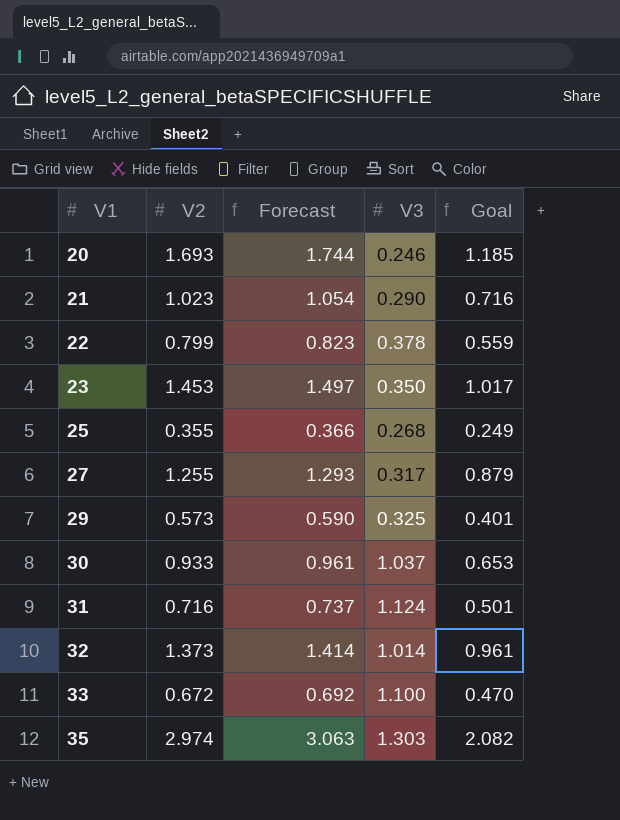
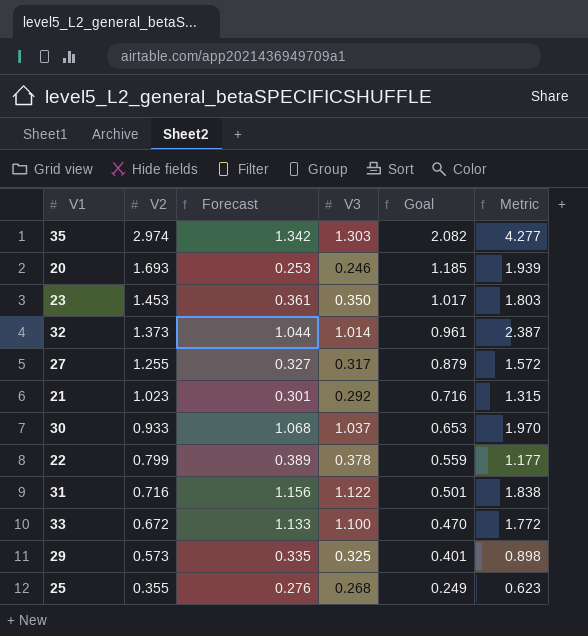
row order: V1 ascending -> V2 descending
column Forecast | formula: [V2] * 1.03 -> [V3] * 1.03
column Metric | formula: none -> [V2] + [V3]
21 | V3: 0.290 -> 0.292
31 | V3: 1.124 -> 1.122

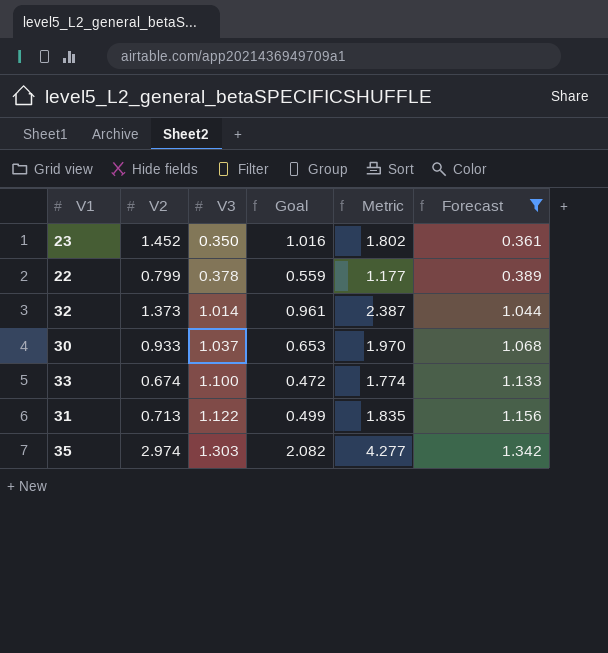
filter: none -> Forecast >= 0.361
row order: V2 descending -> V3 ascending
column Forecast | position: 3 -> 6
23 | V2: 1.453 -> 1.452
23 | Goal: 1.017 -> 1.016
23 | Metric: 1.803 -> 1.802
33 | V2: 0.672 -> 0.674
33 | Goal: 0.470 -> 0.472
33 | Metric: 1.772 -> 1.774
31 | V2: 0.716 -> 0.713
31 | Goal: 0.501 -> 0.499
31 | Metric: 1.838 -> 1.835

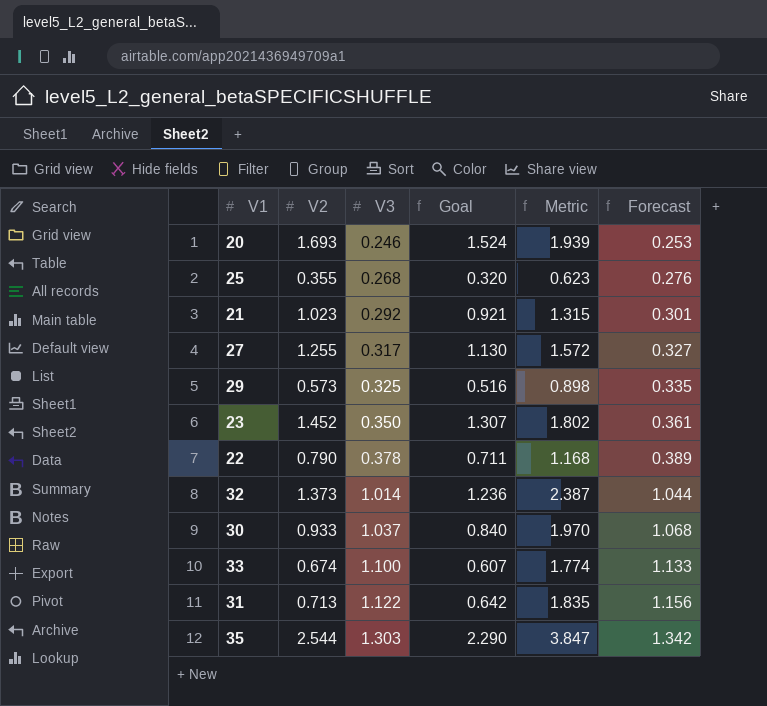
filter: Forecast >= 0.361 -> none
column Goal | formula: [V2] * 0.7 -> [V2] * 0.9
22 | V2: 0.799 -> 0.790
22 | Metric: 1.177 -> 1.168
35 | V2: 2.974 -> 2.544
35 | Metric: 4.277 -> 3.847

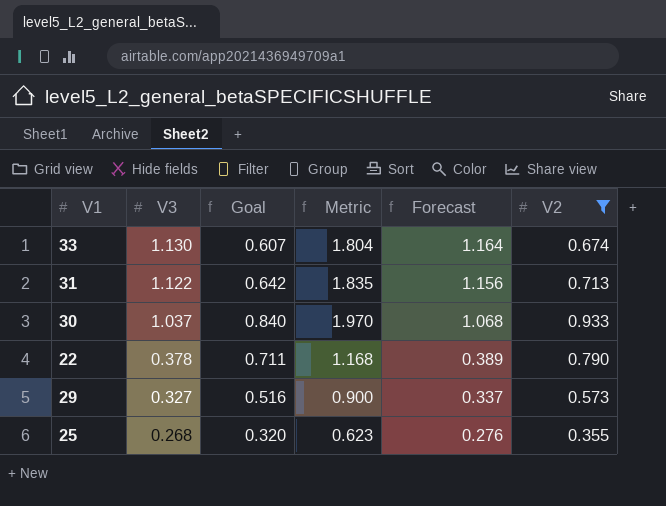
filter: none -> V2 <= 0.933
row order: V3 ascending -> V3 descending
column V2 | position: 2 -> 6
33 | V3: 1.100 -> 1.130
33 | Metric: 1.774 -> 1.804
33 | Forecast: 1.133 -> 1.164
29 | V3: 0.325 -> 0.327
29 | Metric: 0.898 -> 0.900
29 | Forecast: 0.335 -> 0.337

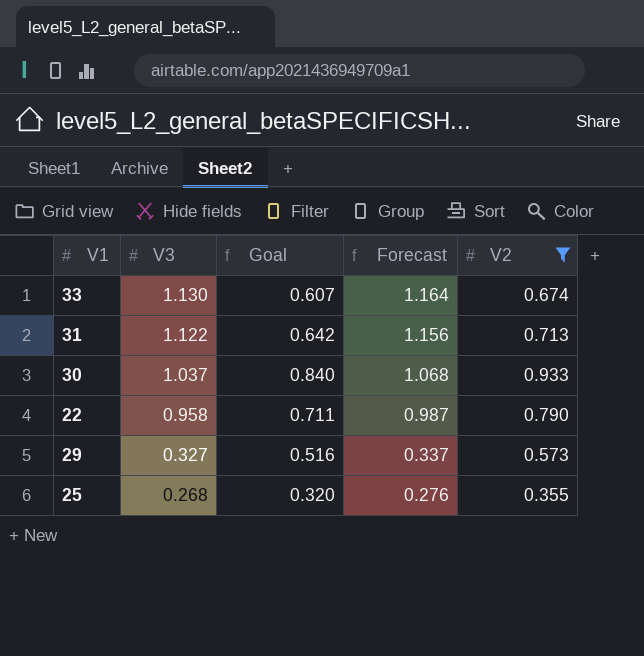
column Metric | formula: [V3] + [V2] -> none
22 | V3: 0.378 -> 0.958
22 | Forecast: 0.389 -> 0.987

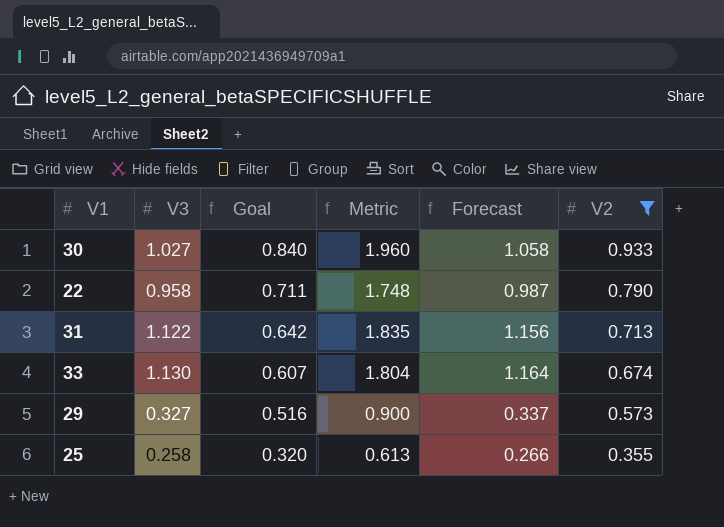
row order: V3 descending -> Goal descending
column Metric | formula: none -> [V3] + [V2]
30 | V3: 1.037 -> 1.027
30 | Forecast: 1.068 -> 1.058
25 | V3: 0.268 -> 0.258
25 | Forecast: 0.276 -> 0.266

